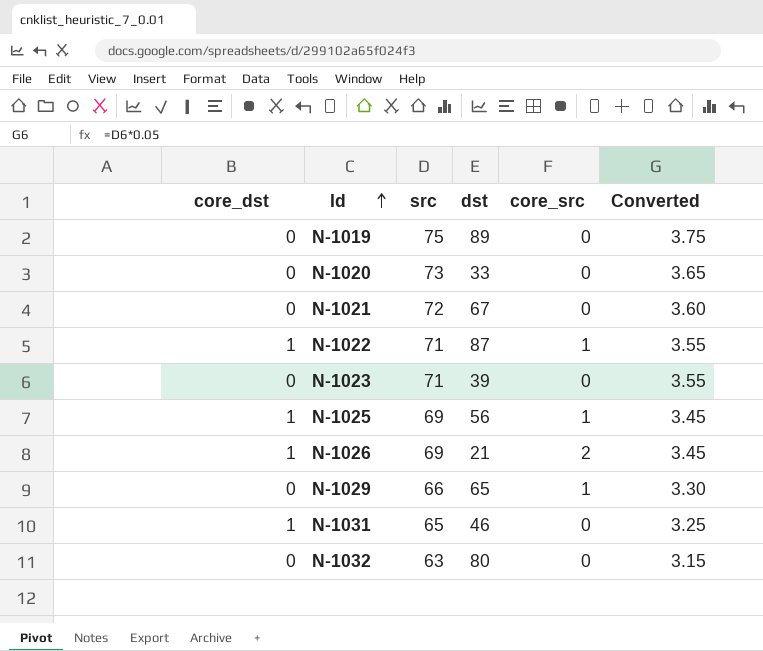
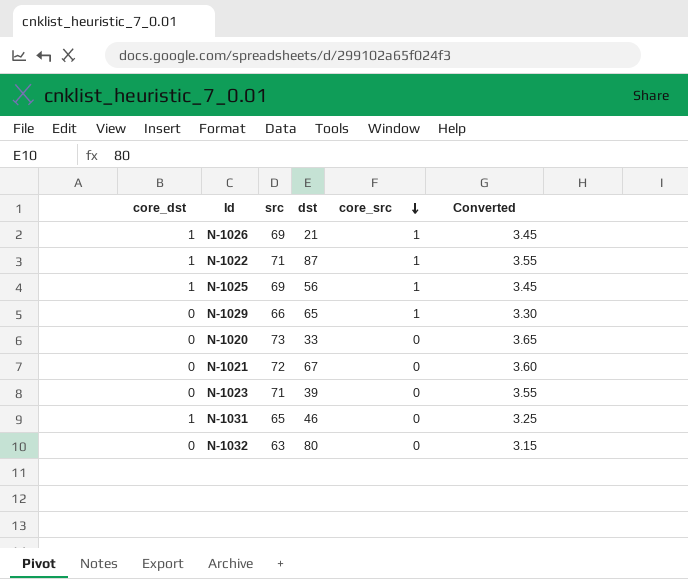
row order: Id ascending -> core_src descending
row N-1019: 0 | 75 | 89 | 0 | 3.75 -> none
N-1026 | core_src: 2 -> 1

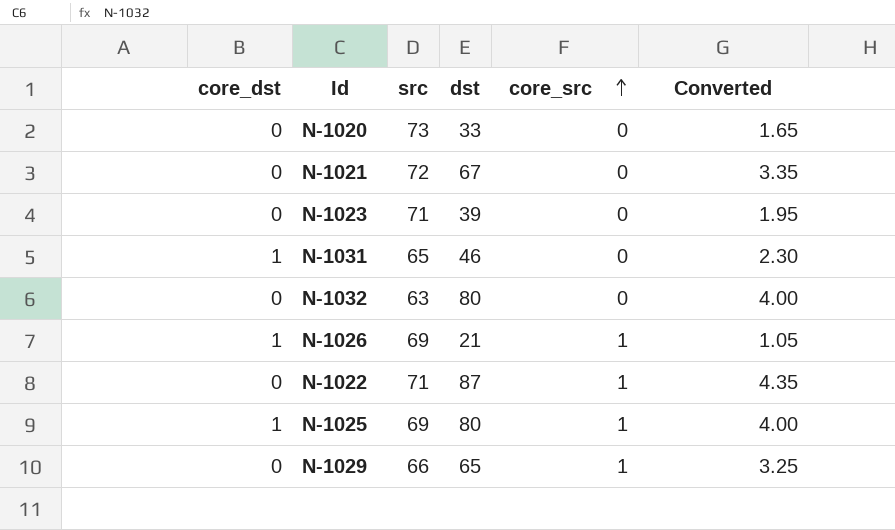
row order: core_src descending -> core_src ascending
column Converted | formula: [src] * 0.05 -> [dst] * 0.05
N-1022 | core_dst: 1 -> 0
N-1025 | dst: 56 -> 80

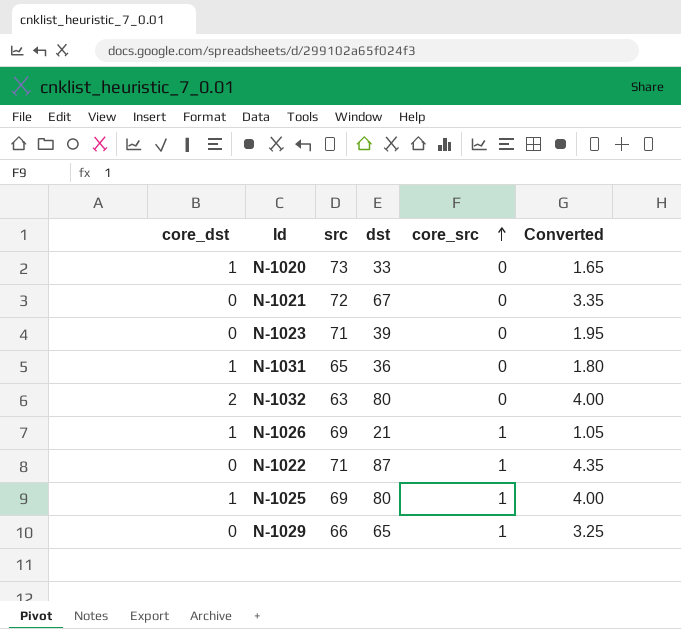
N-1020 | core_dst: 0 -> 1
N-1031 | dst: 46 -> 36
N-1031 | Converted: 2.30 -> 1.80
N-1032 | core_dst: 0 -> 2

